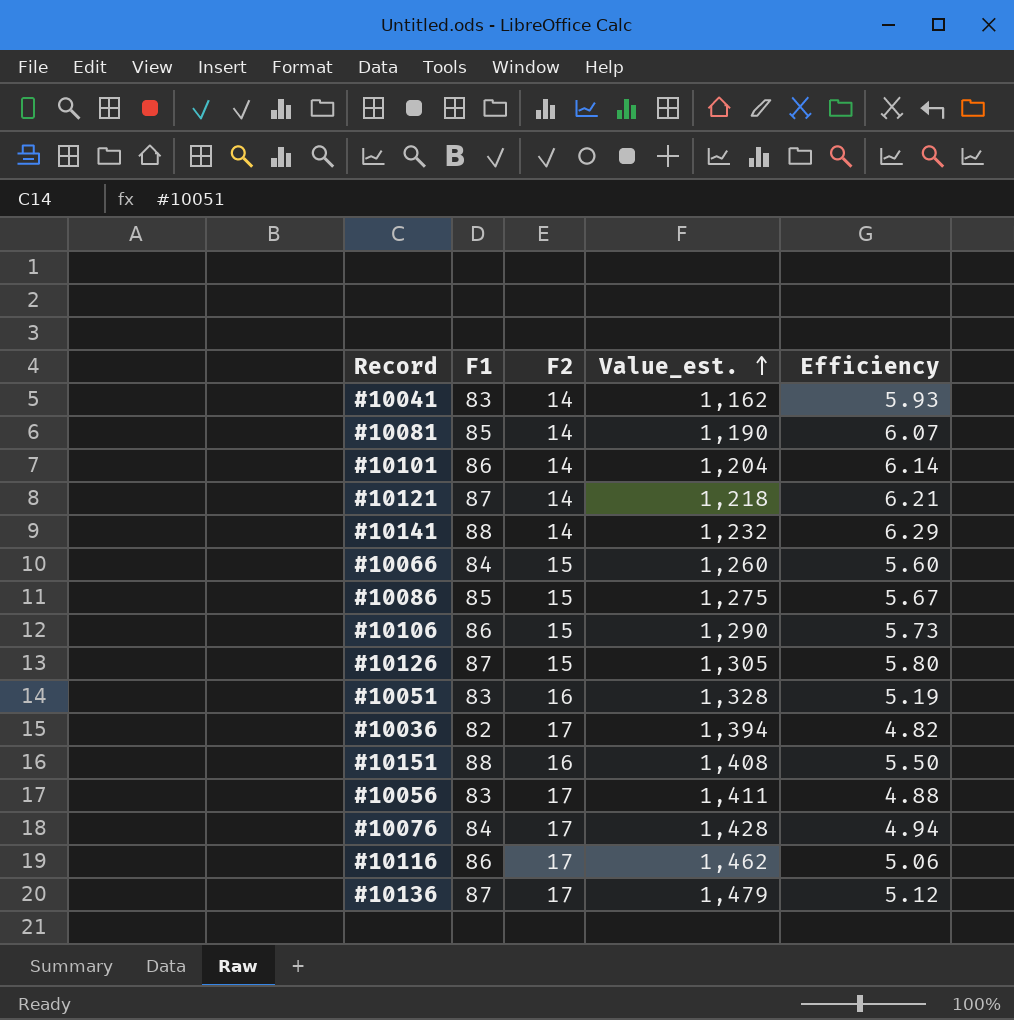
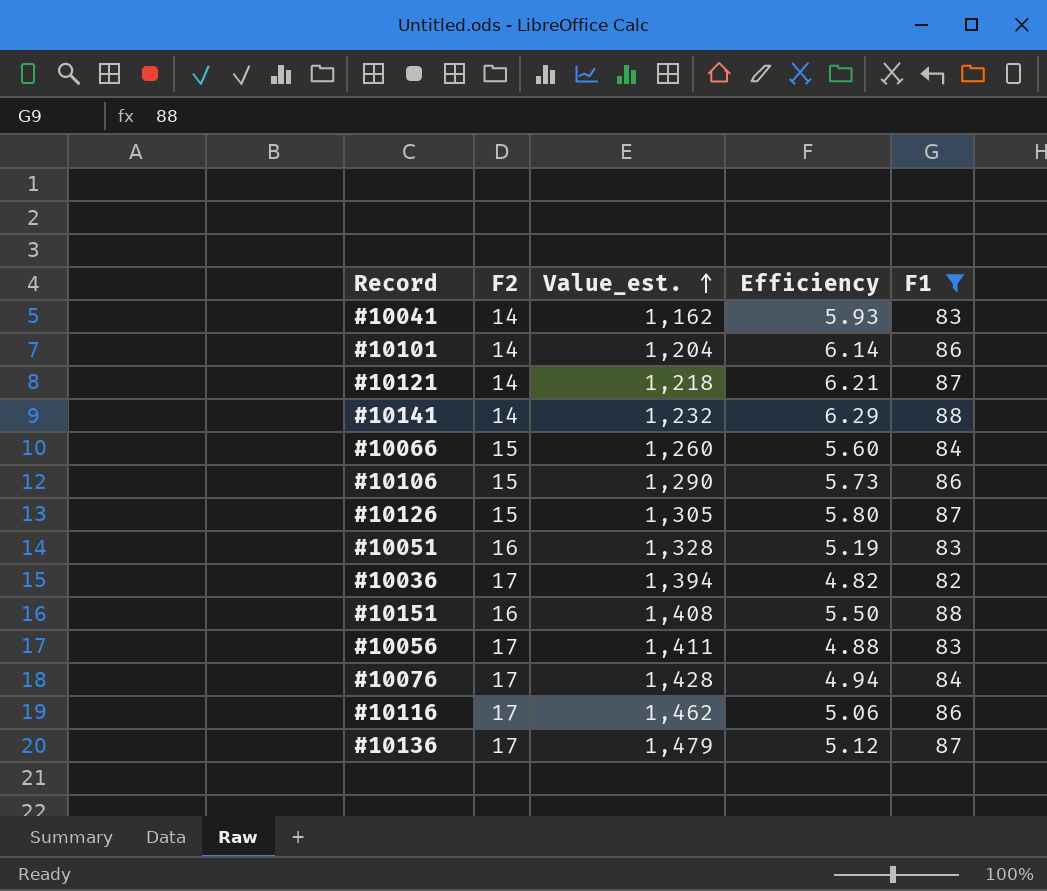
filter: none -> F1 != 85
column F1 | position: 2 -> 5

